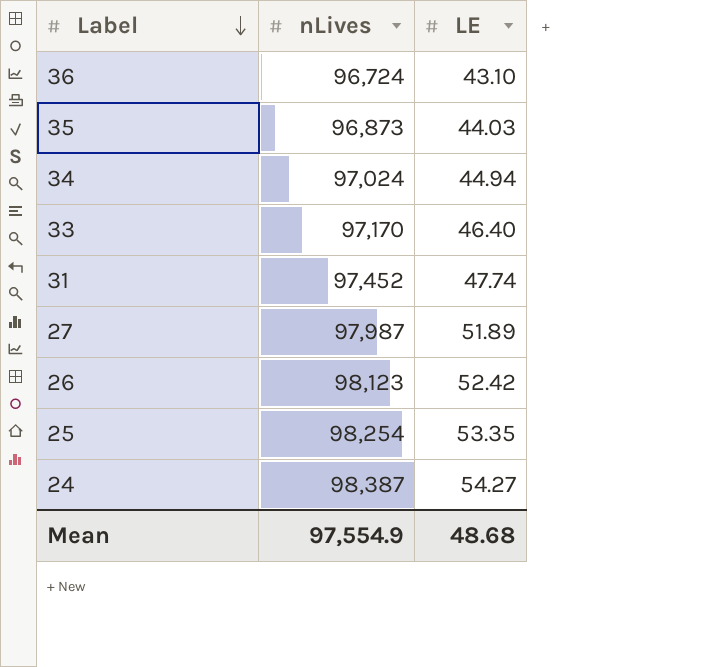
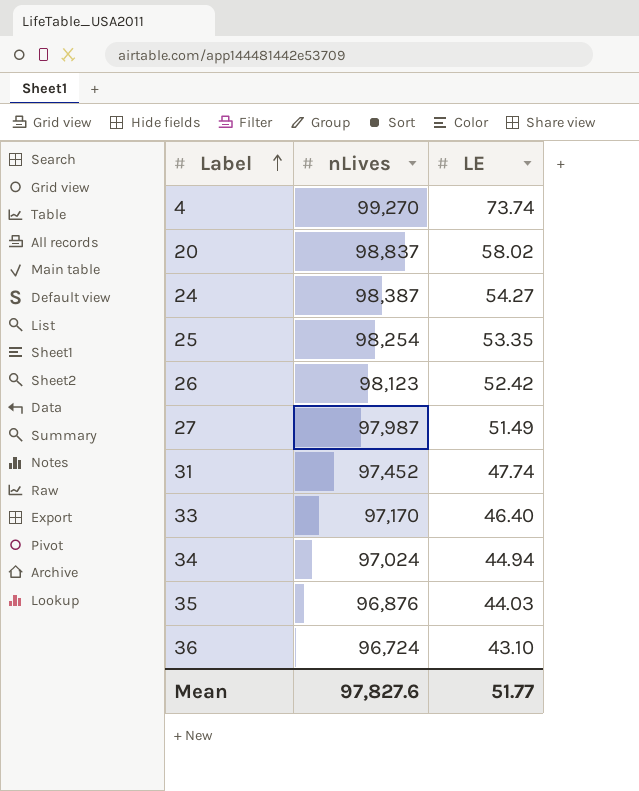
row order: Label descending -> Label ascending
row 4: none -> 99,270 | 73.74
row 20: none -> 98,837 | 58.02
27 | LE: 51.89 -> 51.49
35 | nLives: 96,873 -> 96,876
Mean | nLives: 97,554.9 -> 97,827.6
Mean | LE: 48.68 -> 51.77

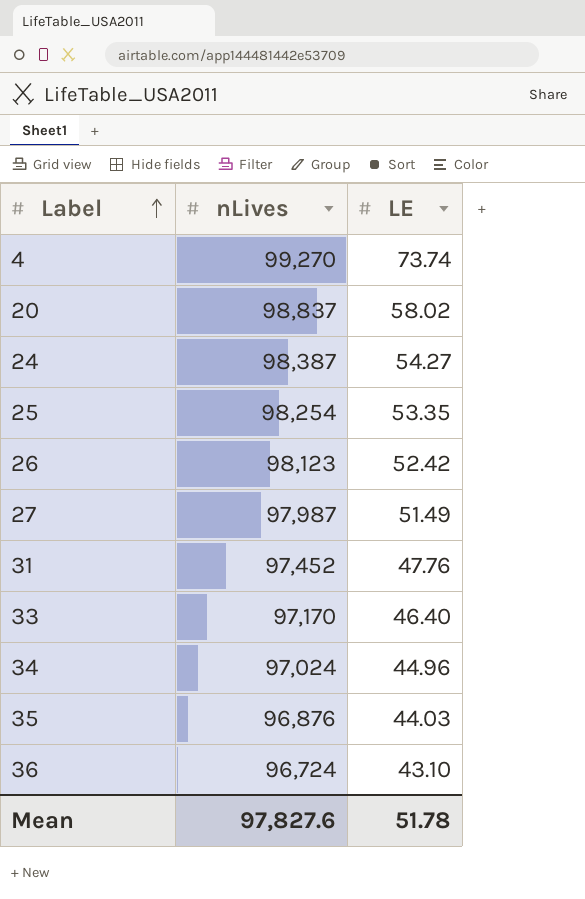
31 | LE: 47.74 -> 47.76
34 | LE: 44.94 -> 44.96
Mean | LE: 51.77 -> 51.78

